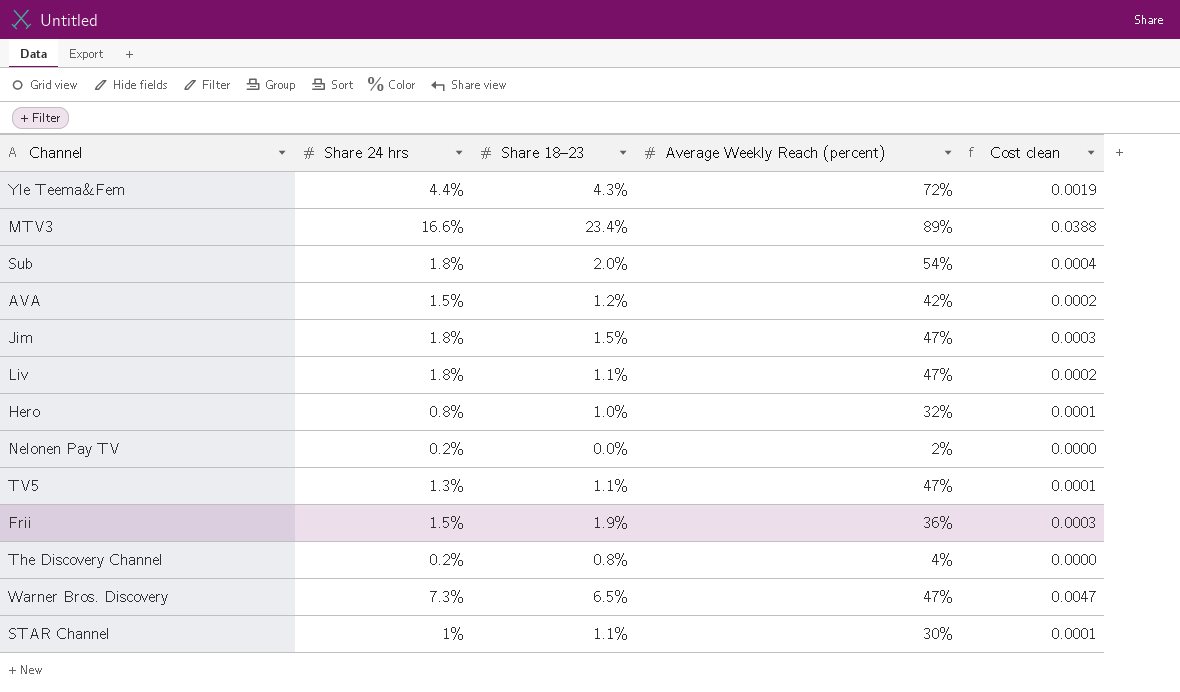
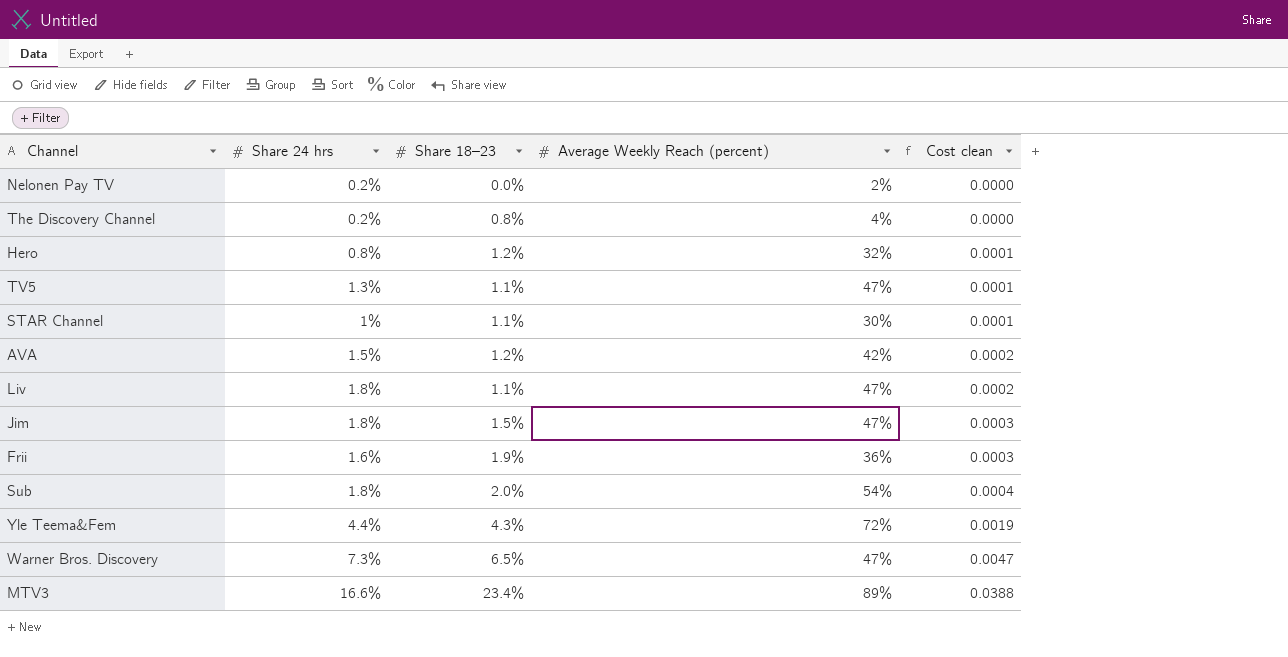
row order: none -> Cost clean ascending
Hero | Share 18–23: 1.0% -> 1.2%
Frii | Share 24 hrs: 1.5% -> 1.6%

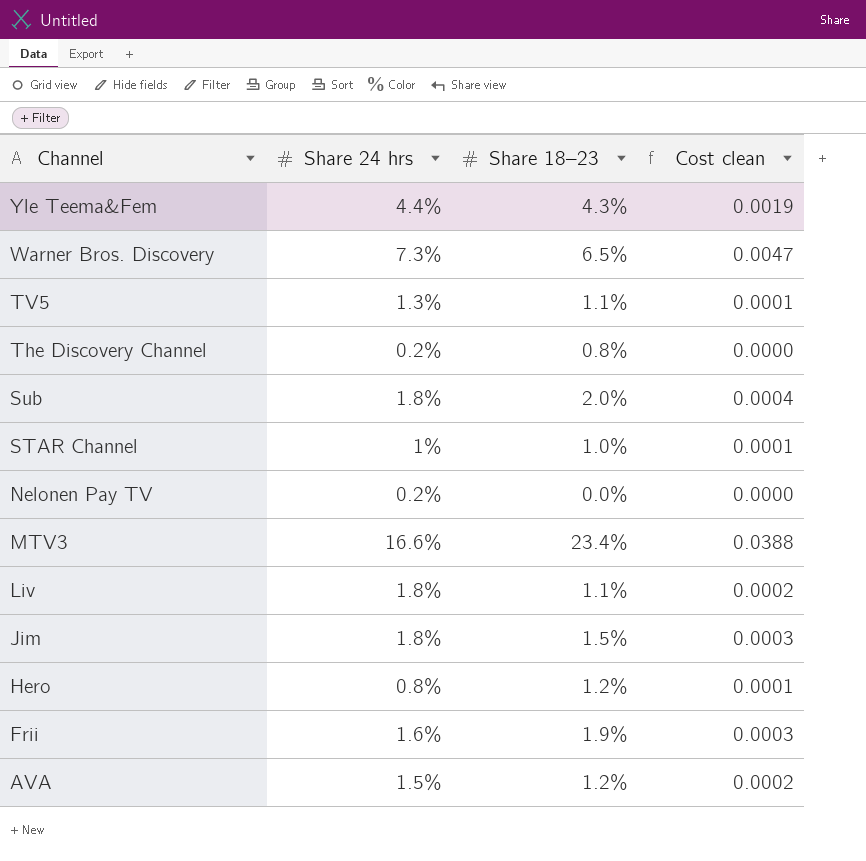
row order: Cost clean ascending -> Channel descending
column Average Weekly Reach (percent) | position: 4 -> none
STAR Channel | Share 18–23: 1.1% -> 1.0%

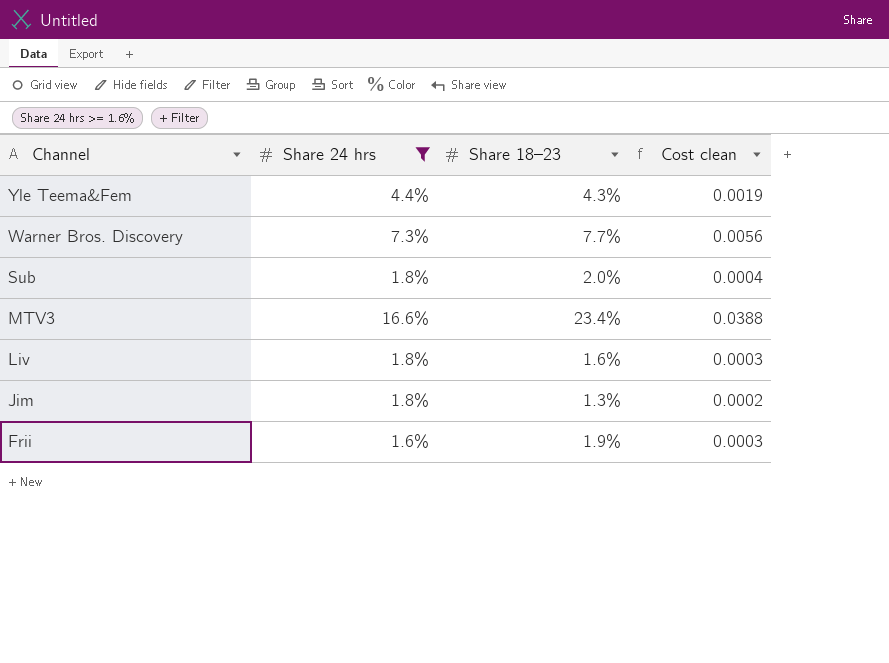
filter: none -> Share 24 hrs >= 1.6%
Warner Bros. Discovery | Share 18–23: 6.5% -> 7.7%
Warner Bros. Discovery | Cost clean: 0.0047 -> 0.0056
Liv | Share 18–23: 1.1% -> 1.6%
Liv | Cost clean: 0.0002 -> 0.0003
Jim | Share 18–23: 1.5% -> 1.3%
Jim | Cost clean: 0.0003 -> 0.0002

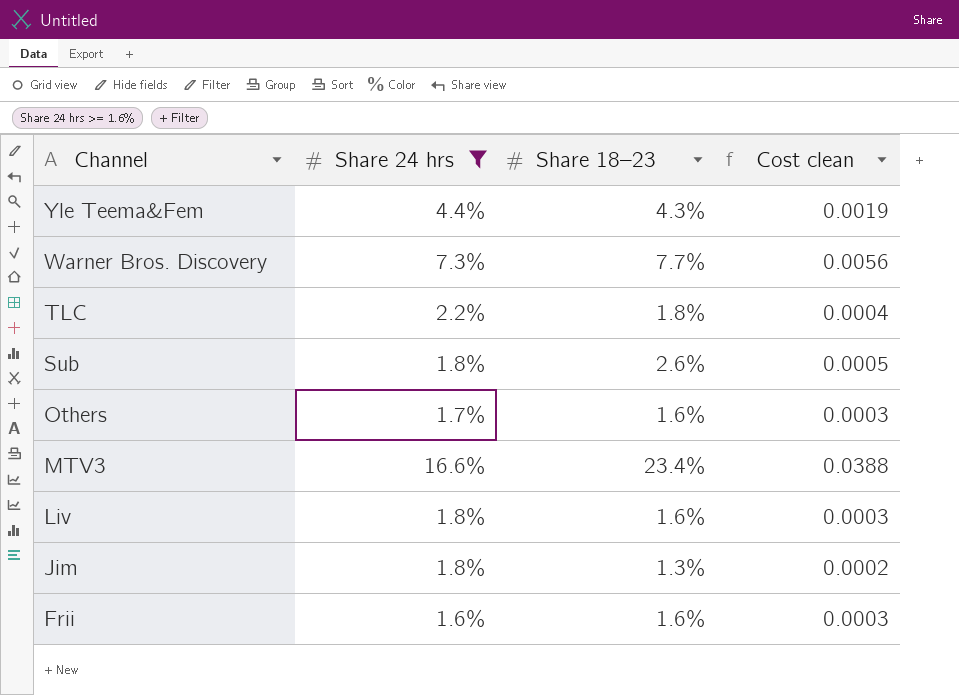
row TLC: none -> 2.2% | 1.8% | 0.0004
Sub | Share 18–23: 2.0% -> 2.6%
Sub | Cost clean: 0.0004 -> 0.0005
row Others: none -> 1.7% | 1.6% | 0.0003
Frii | Share 18–23: 1.9% -> 1.6%

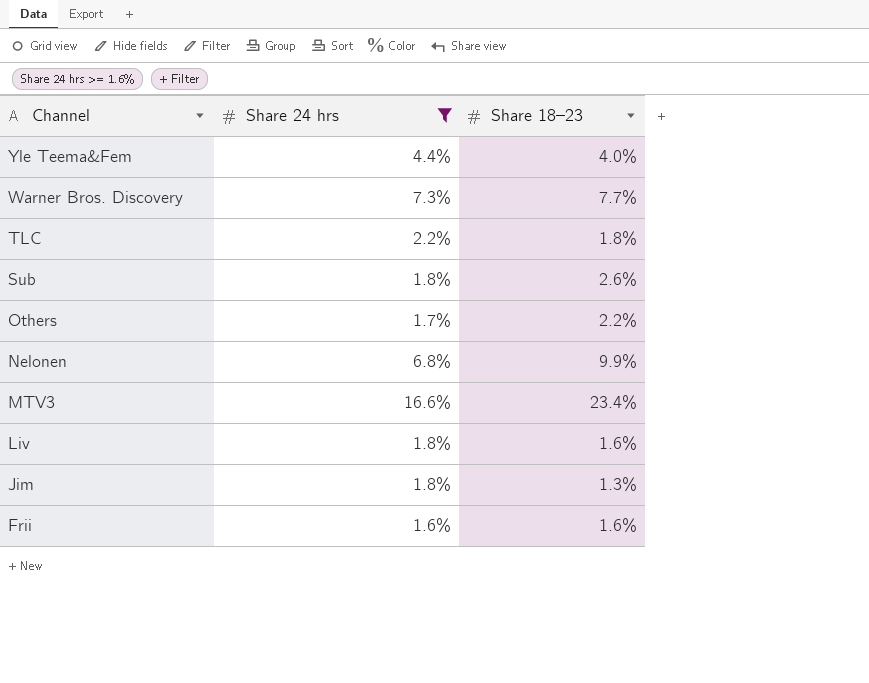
column Cost clean | formula: [Share 24 hrs] * [Share 18–23] -> none
Yle Teema&Fem | Share 18–23: 4.3% -> 4.0%
Others | Share 18–23: 1.6% -> 2.2%
row Nelonen: none -> 6.8% | 9.9%

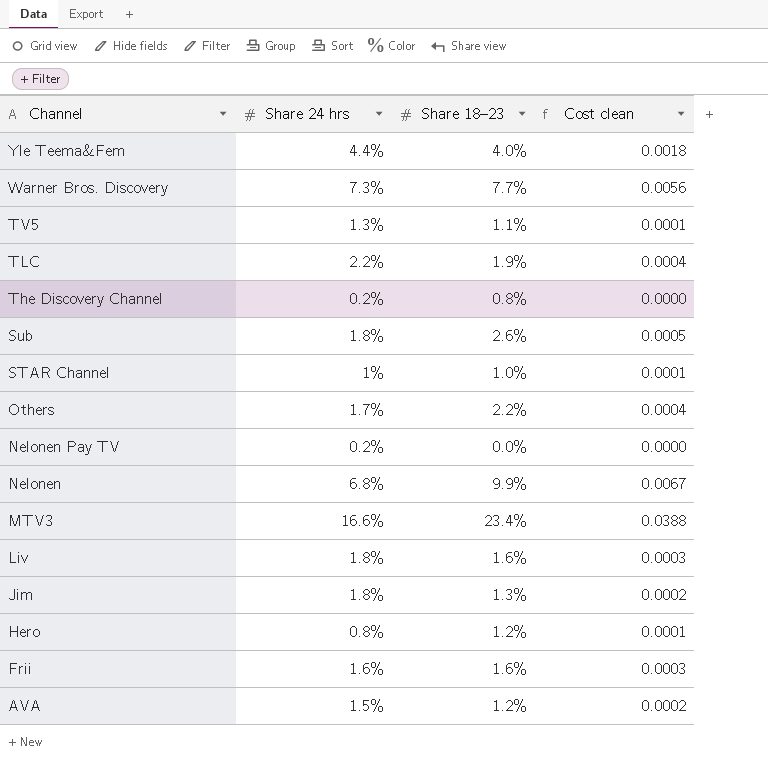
filter: Share 24 hrs >= 1.6% -> none
column Cost clean | formula: none -> [Share 24 hrs] * [Share 18–23]
TLC | Share 18–23: 1.8% -> 1.9%

